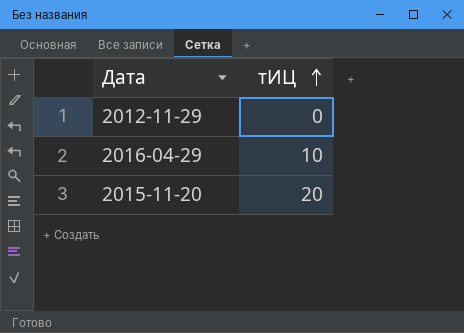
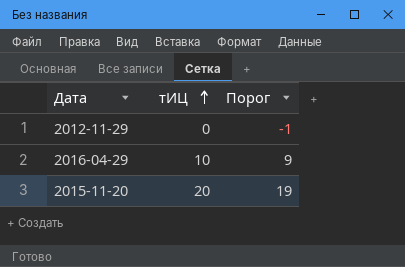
column Порог | formula: none -> [тИЦ] - 1

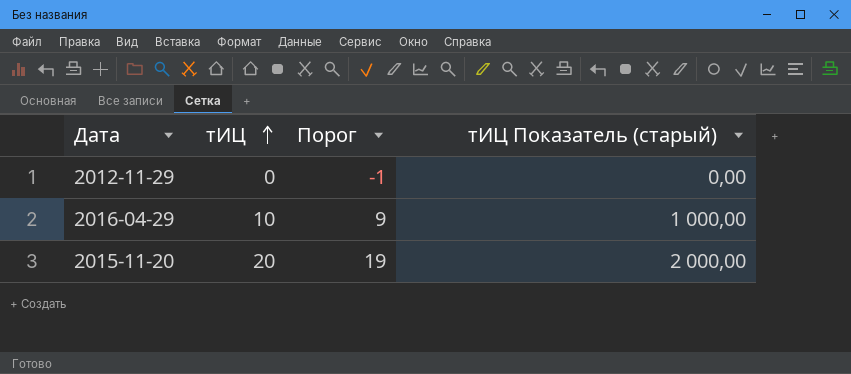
column тИЦ Показатель (старый) | formula: none -> [тИЦ] * 100

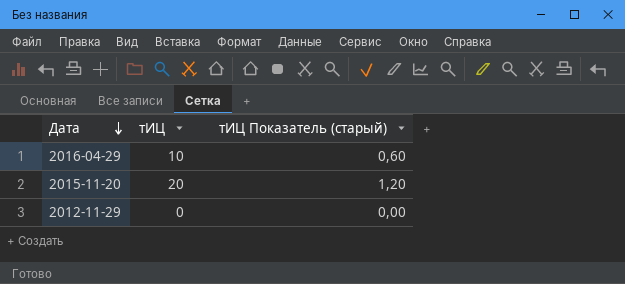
row order: тИЦ ascending -> Дата descending
column Порог | formula: [тИЦ] - 1 -> none
column тИЦ Показатель (старый) | formula: [тИЦ] * 100 -> [тИЦ] * 0,06

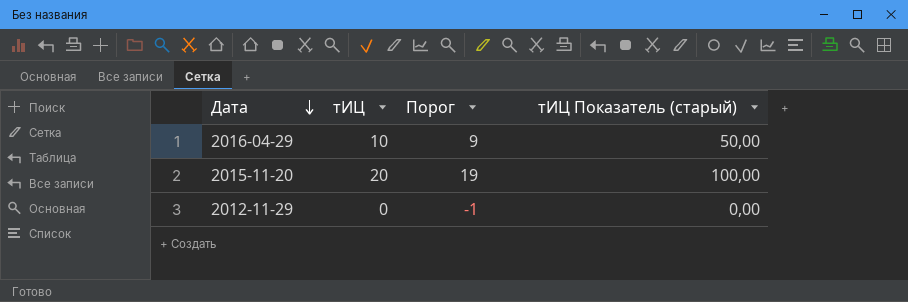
column Порог | formula: none -> [тИЦ] - 1
column тИЦ Показатель (старый) | formula: [тИЦ] * 0,06 -> [тИЦ] * 5

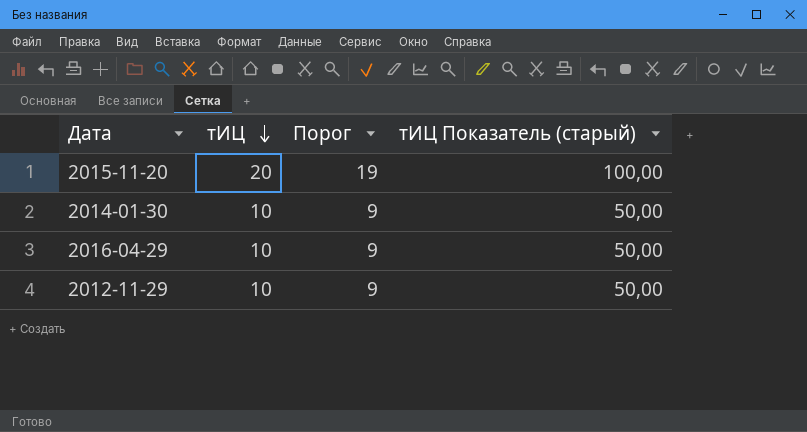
row order: Дата descending -> тИЦ descending
row 2014-01-30: none -> 10 | 9 | 50,00
2012-11-29 | тИЦ: 0 -> 10
2012-11-29 | Порог: -1 -> 9
2012-11-29 | тИЦ Показатель (старый): 0,00 -> 50,00

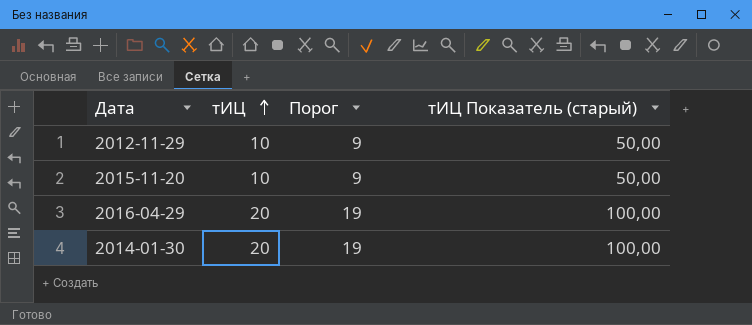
row order: тИЦ descending -> тИЦ ascending
2015-11-20 | тИЦ: 20 -> 10
2015-11-20 | Порог: 19 -> 9
2015-11-20 | тИЦ Показатель (старый): 100,00 -> 50,00
2016-04-29 | тИЦ: 10 -> 20
2016-04-29 | Порог: 9 -> 19
2016-04-29 | тИЦ Показатель (старый): 50,00 -> 100,00
2014-01-30 | тИЦ: 10 -> 20
2014-01-30 | Порог: 9 -> 19
2014-01-30 | тИЦ Показатель (старый): 50,00 -> 100,00

